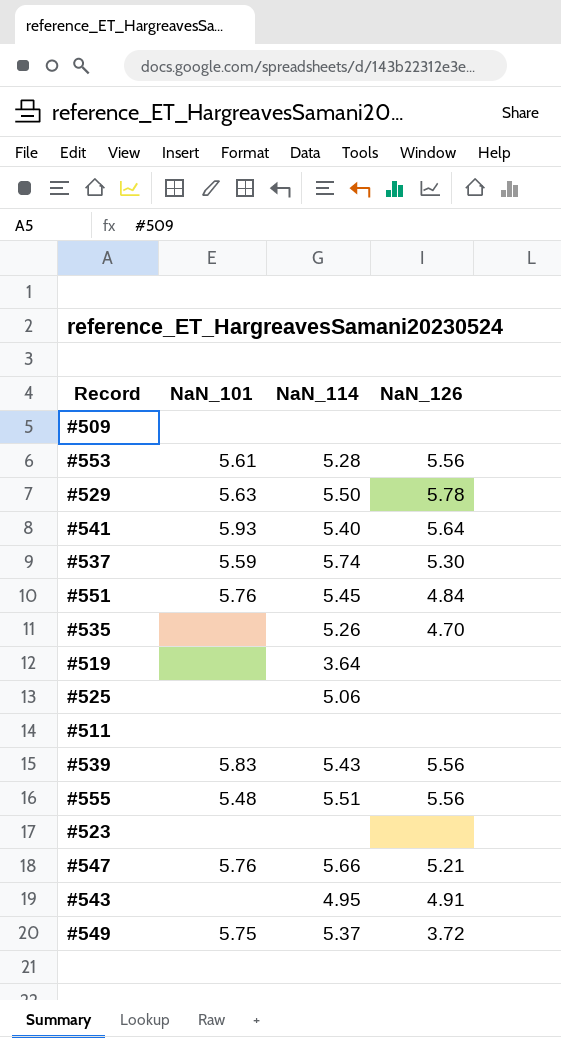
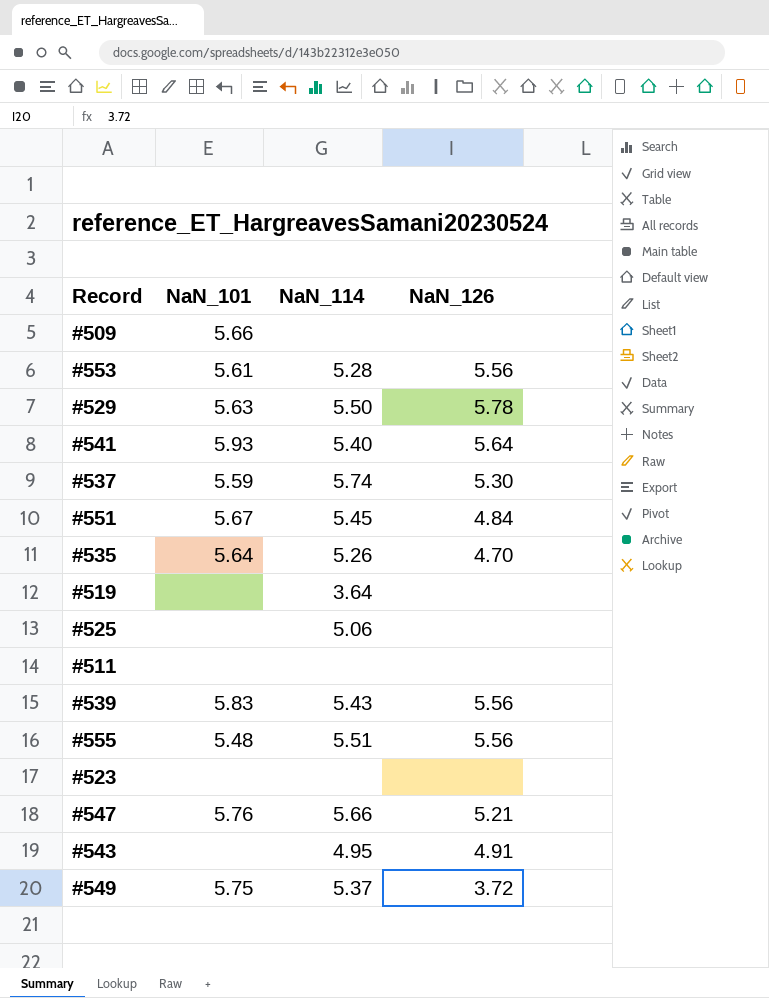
#509 | NaN_101: none -> 5.66
#551 | NaN_101: 5.76 -> 5.67
#535 | NaN_101: none -> 5.64

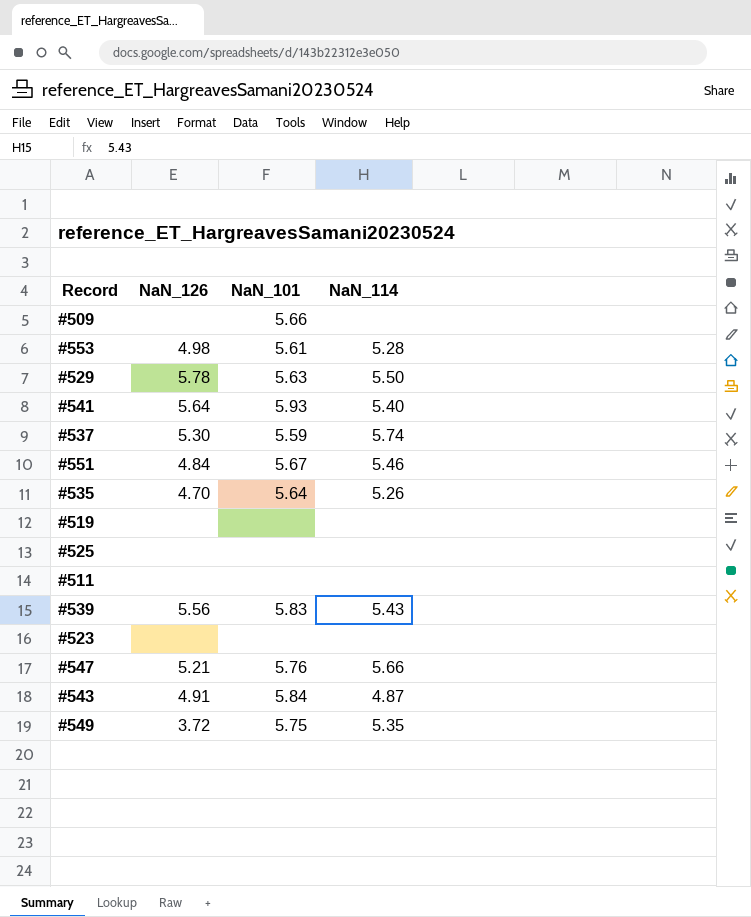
column NaN_126 | position: 4 -> 2
row #555: 5.48 | 5.51 | 5.56 -> none
#553 | NaN_126: 5.56 -> 4.98
#551 | NaN_114: 5.45 -> 5.46
#519 | NaN_114: 3.64 -> none
#525 | NaN_114: 5.06 -> none
#543 | NaN_101: none -> 5.84
#543 | NaN_114: 4.95 -> 4.87
#549 | NaN_114: 5.37 -> 5.35

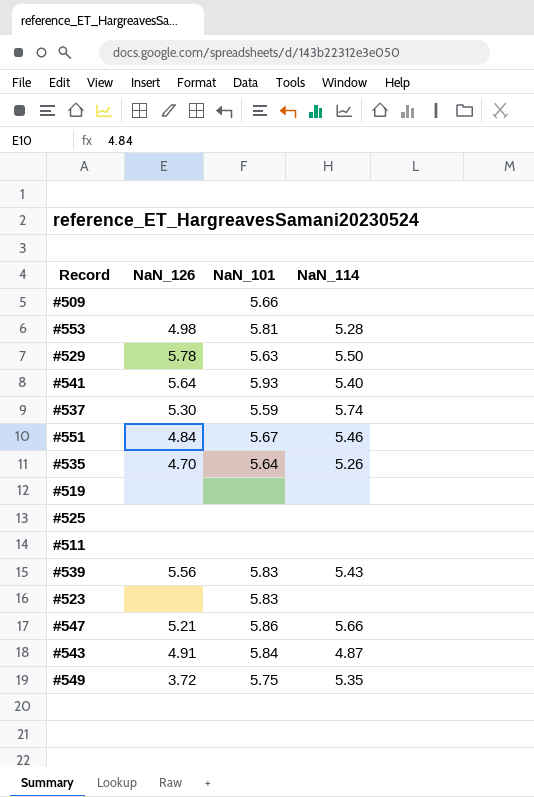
#553 | NaN_101: 5.61 -> 5.81
#523 | NaN_101: none -> 5.83
#547 | NaN_101: 5.76 -> 5.86

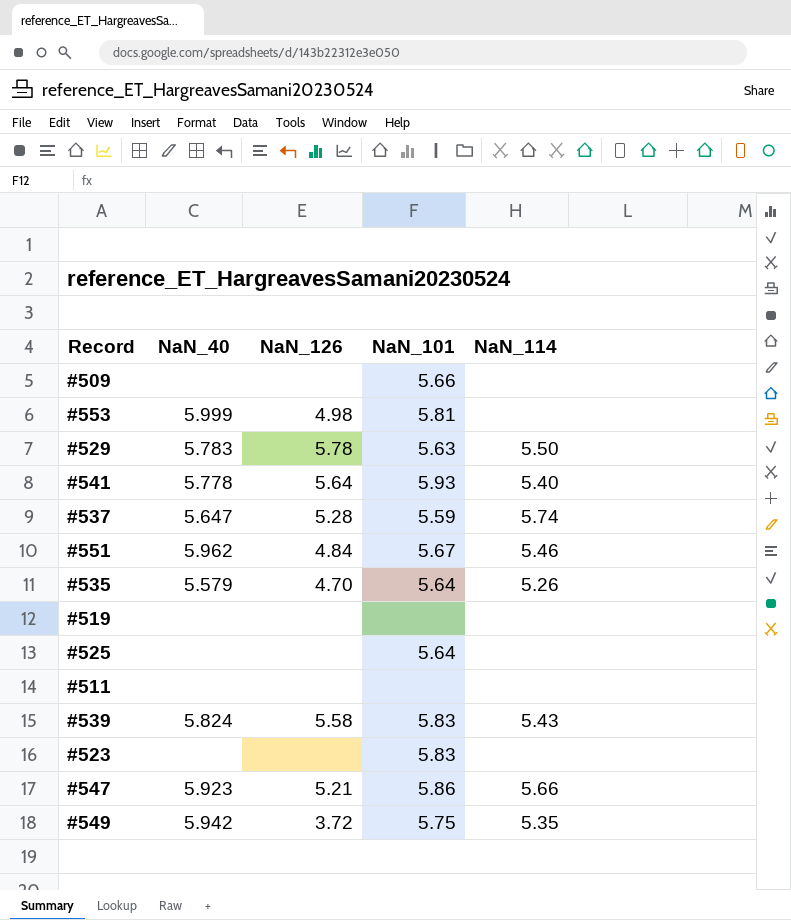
column NaN_40 | position: none -> 2
row #543: 4.91 | 5.84 | 4.87 -> none
#553 | NaN_114: 5.28 -> none
#537 | NaN_126: 5.30 -> 5.28
#525 | NaN_101: none -> 5.64
#539 | NaN_126: 5.56 -> 5.58

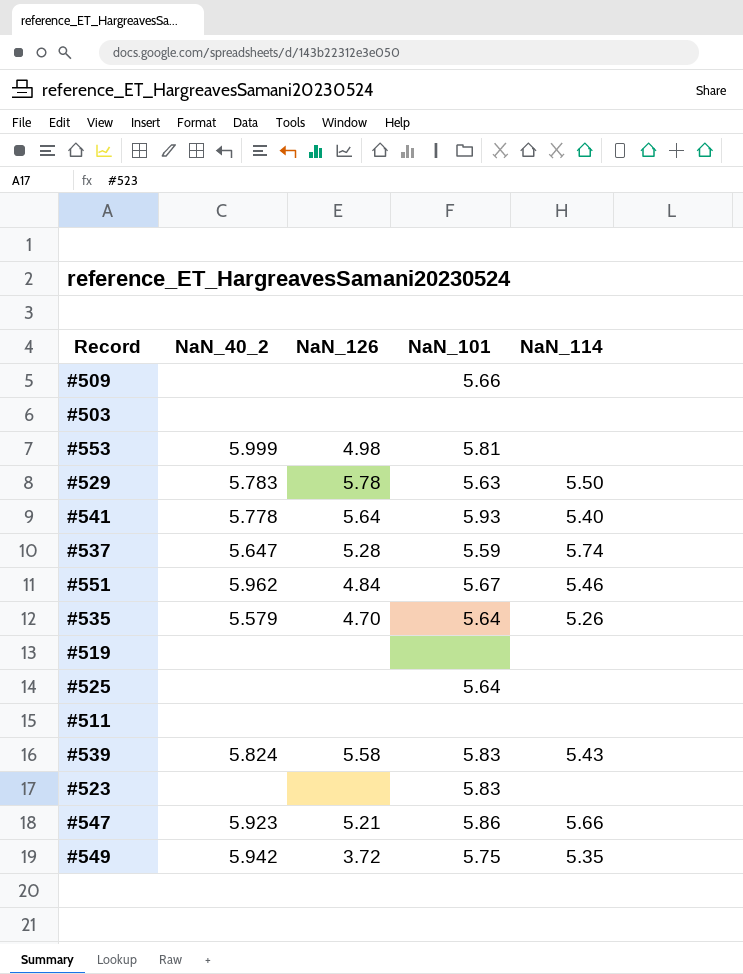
column name: NaN_40 -> NaN_40_2
row #503: none -> none | none | none | none

